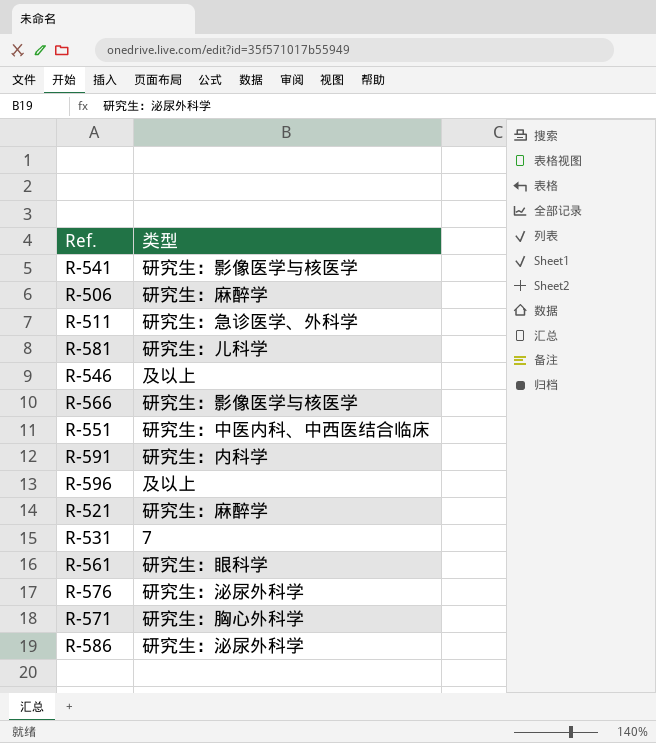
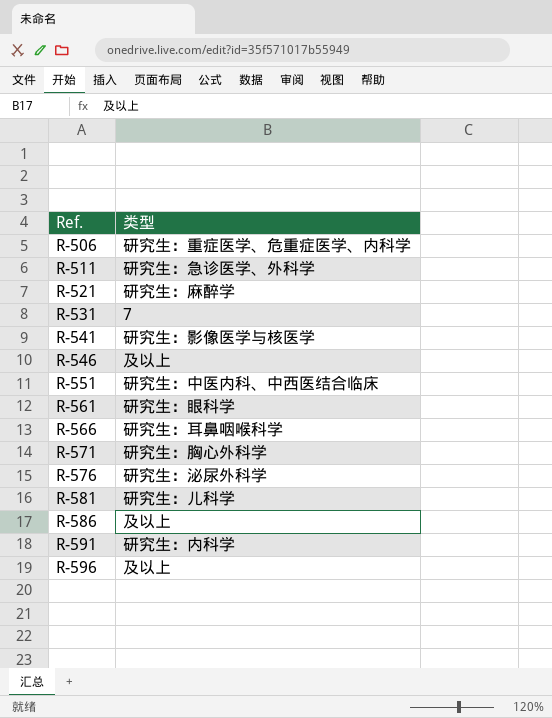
row order: none -> Ref. ascending
R-506 | 类型: 研究生：麻醉学 -> 研究生：重症医学、危重症医学、内科学
R-566 | 类型: 研究生：影像医学与核医学 -> 研究生：耳鼻咽喉科学
R-586 | 类型: 研究生：泌尿外科学 -> 及以上

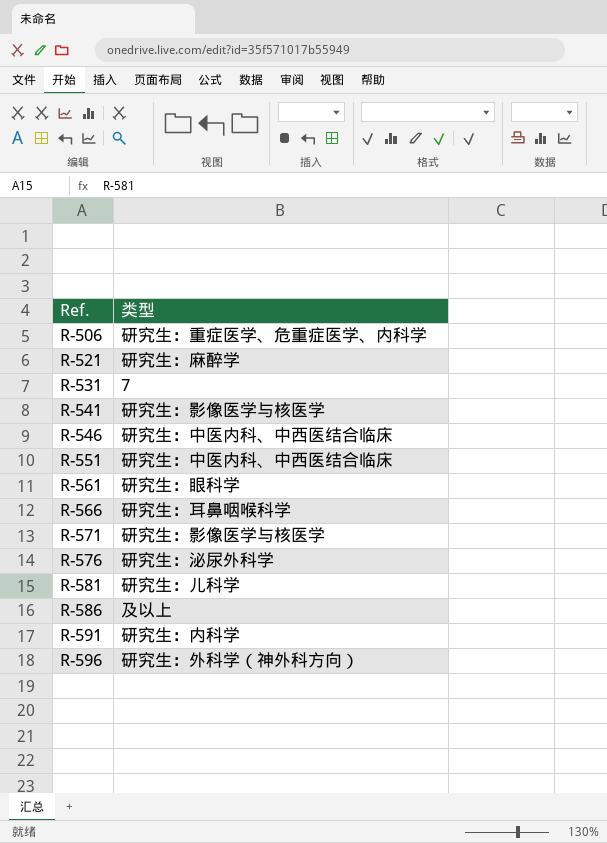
row R-511: 研究生：急诊医学、外科学 -> none
R-546 | 类型: 及以上 -> 研究生：中医内科、中西医结合临床
R-571 | 类型: 研究生：胸心外科学 -> 研究生：影像医学与核医学
R-596 | 类型: 及以上 -> 研究生：外科学（神外科方向）

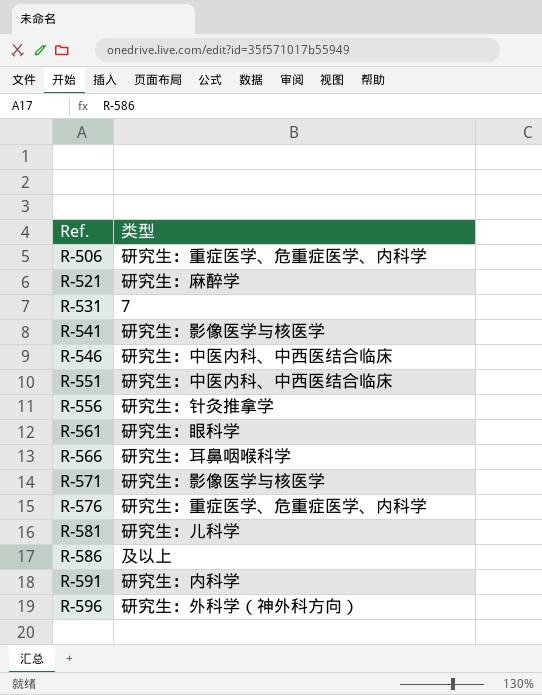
row R-556: none -> 研究生：针灸推拿学
R-576 | 类型: 研究生：泌尿外科学 -> 研究生：重症医学、危重症医学、内科学

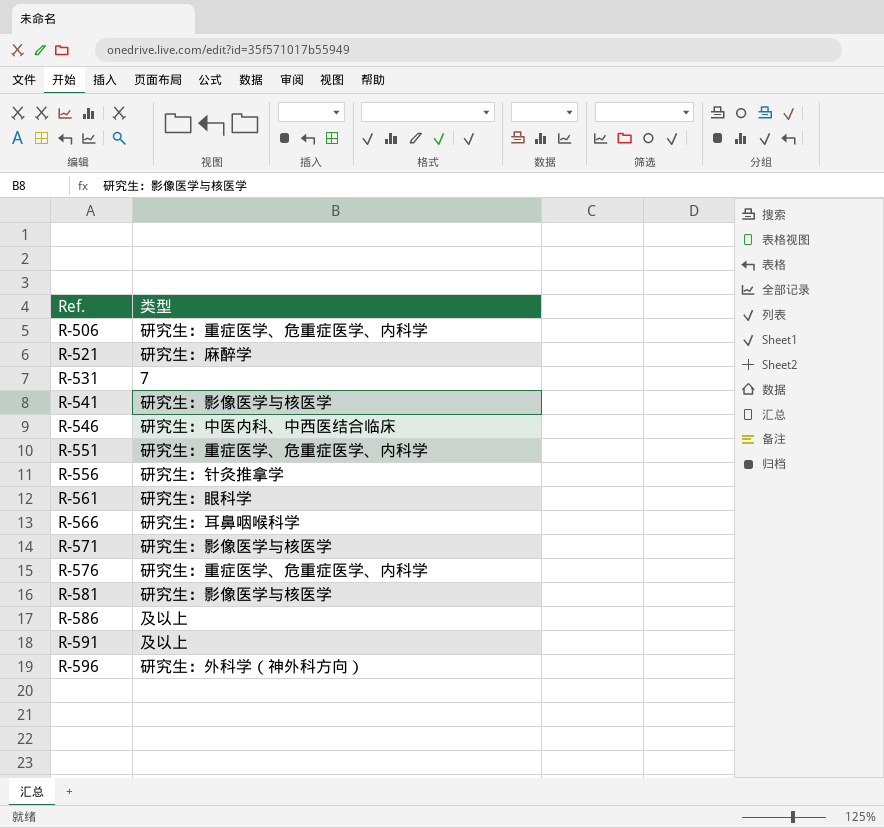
R-551 | 类型: 研究生：中医内科、中西医结合临床 -> 研究生：重症医学、危重症医学、内科学
R-581 | 类型: 研究生：儿科学 -> 研究生：影像医学与核医学
R-591 | 类型: 研究生：内科学 -> 及以上

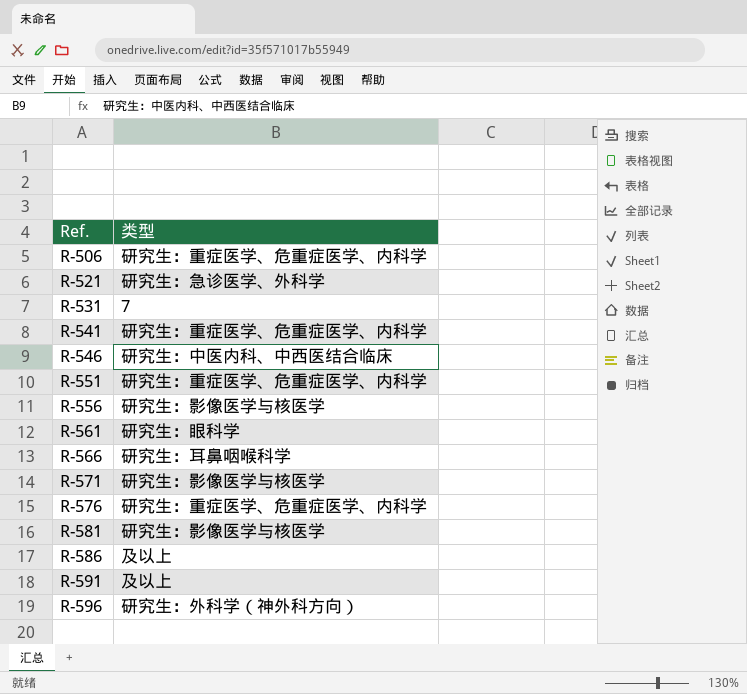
R-521 | 类型: 研究生：麻醉学 -> 研究生：急诊医学、外科学
R-541 | 类型: 研究生：影像医学与核医学 -> 研究生：重症医学、危重症医学、内科学
R-556 | 类型: 研究生：针灸推拿学 -> 研究生：影像医学与核医学

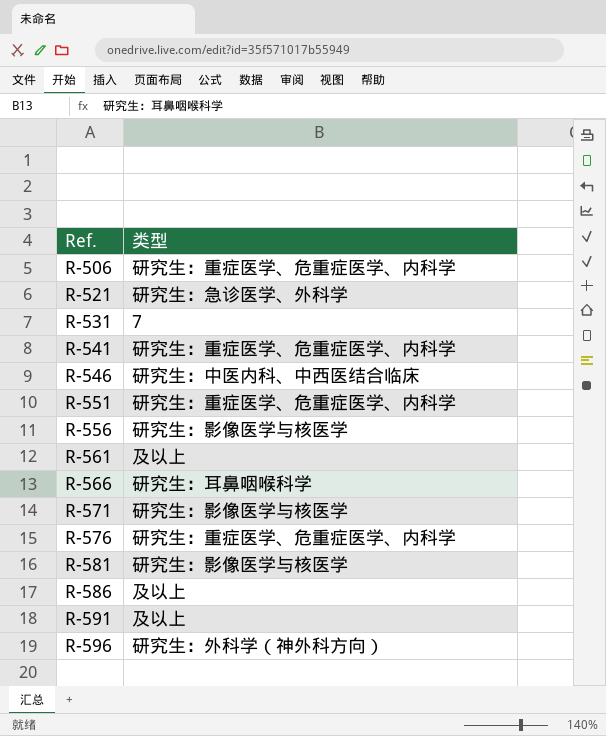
R-561 | 类型: 研究生：眼科学 -> 及以上

